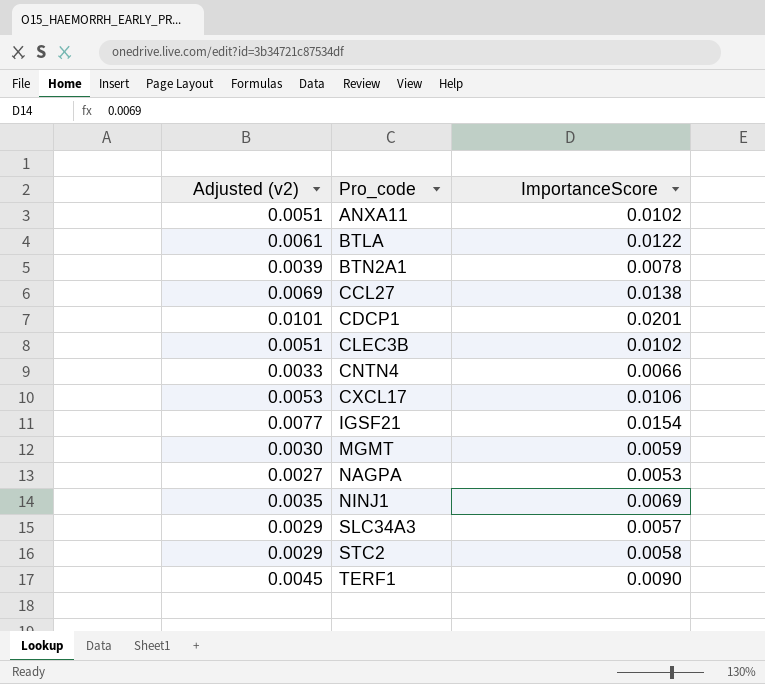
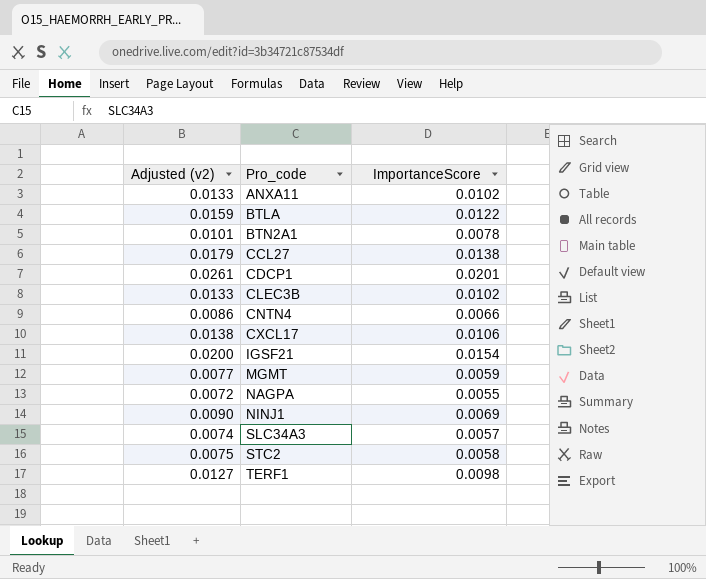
column Adjusted (v2) | formula: [ImportanceScore] * 0.5 -> [ImportanceScore] * 1.3
NAGPA | ImportanceScore: 0.0053 -> 0.0055
TERF1 | ImportanceScore: 0.0090 -> 0.0098

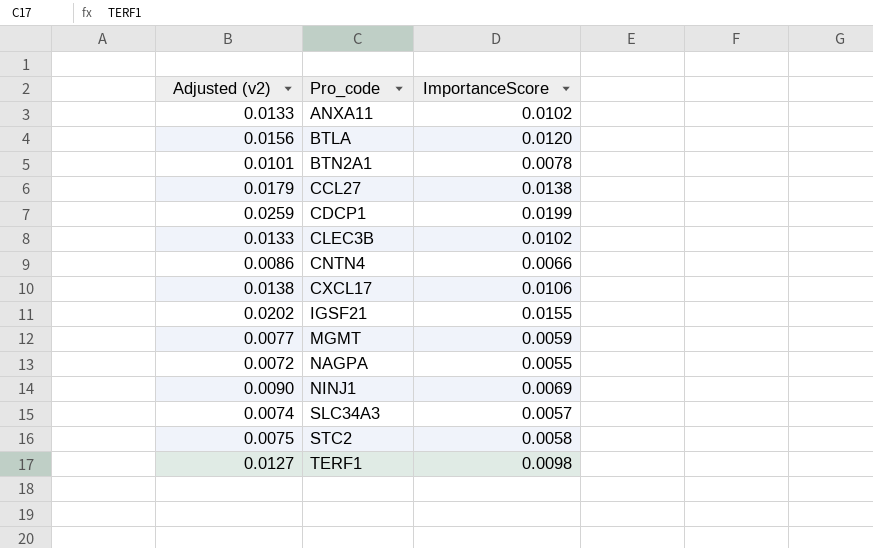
BTLA | Adjusted (v2): 0.0159 -> 0.0156
BTLA | ImportanceScore: 0.0122 -> 0.0120
CDCP1 | Adjusted (v2): 0.0261 -> 0.0259
CDCP1 | ImportanceScore: 0.0201 -> 0.0199
IGSF21 | Adjusted (v2): 0.0200 -> 0.0202
IGSF21 | ImportanceScore: 0.0154 -> 0.0155

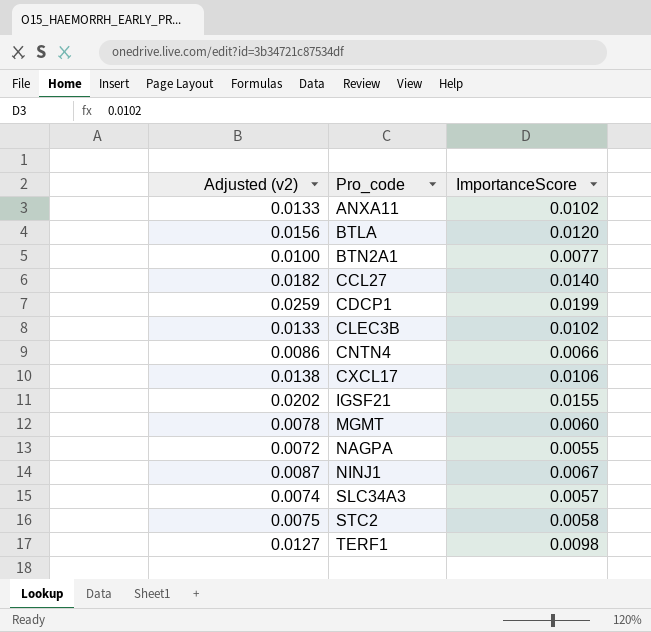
BTN2A1 | Adjusted (v2): 0.0101 -> 0.0100
BTN2A1 | ImportanceScore: 0.0078 -> 0.0077
CCL27 | Adjusted (v2): 0.0179 -> 0.0182
CCL27 | ImportanceScore: 0.0138 -> 0.0140
MGMT | Adjusted (v2): 0.0077 -> 0.0078
MGMT | ImportanceScore: 0.0059 -> 0.0060
NINJ1 | Adjusted (v2): 0.0090 -> 0.0087
NINJ1 | ImportanceScore: 0.0069 -> 0.0067

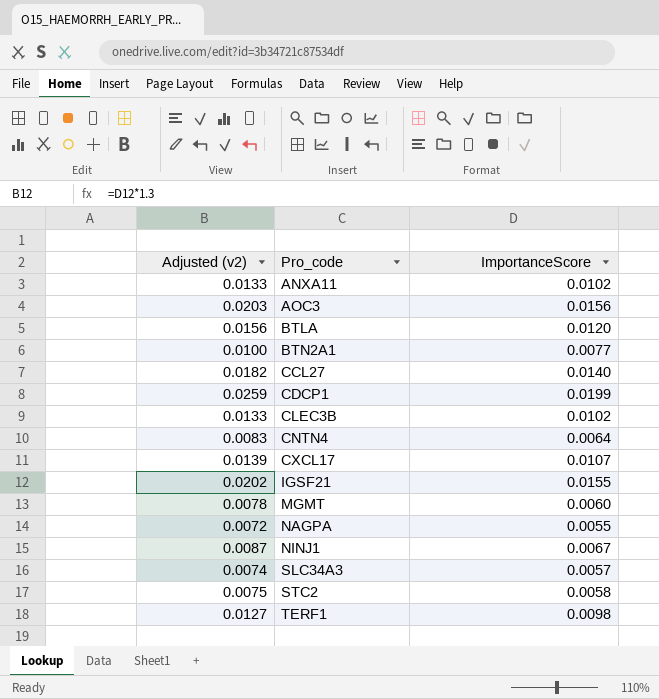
row AOC3: none -> 0.0203 | 0.0156
CNTN4 | Adjusted (v2): 0.0086 -> 0.0083
CNTN4 | ImportanceScore: 0.0066 -> 0.0064
CXCL17 | Adjusted (v2): 0.0138 -> 0.0139
CXCL17 | ImportanceScore: 0.0106 -> 0.0107

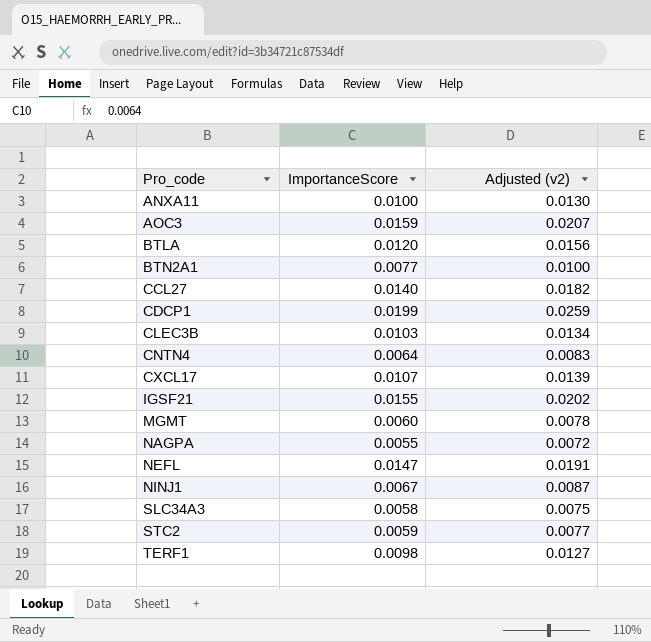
column Adjusted (v2) | position: 1 -> 3
ANXA11 | ImportanceScore: 0.0102 -> 0.0100
ANXA11 | Adjusted (v2): 0.0133 -> 0.0130
AOC3 | ImportanceScore: 0.0156 -> 0.0159
AOC3 | Adjusted (v2): 0.0203 -> 0.0207
CLEC3B | ImportanceScore: 0.0102 -> 0.0103
CLEC3B | Adjusted (v2): 0.0133 -> 0.0134
row NEFL: none -> 0.0147 | 0.0191
SLC34A3 | ImportanceScore: 0.0057 -> 0.0058
SLC34A3 | Adjusted (v2): 0.0074 -> 0.0075
STC2 | ImportanceScore: 0.0058 -> 0.0059
STC2 | Adjusted (v2): 0.0075 -> 0.0077

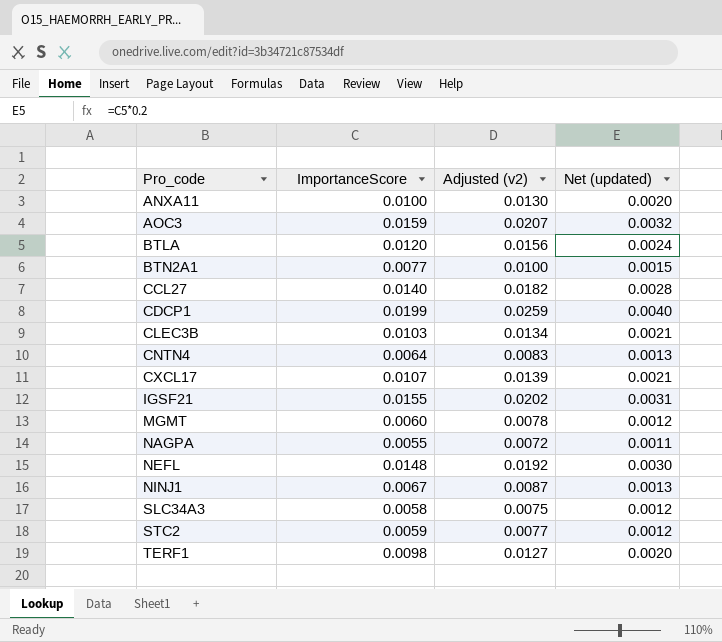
column Net (updated) | formula: none -> [ImportanceScore] * 0.2
NEFL | ImportanceScore: 0.0147 -> 0.0148
NEFL | Adjusted (v2): 0.0191 -> 0.0192

